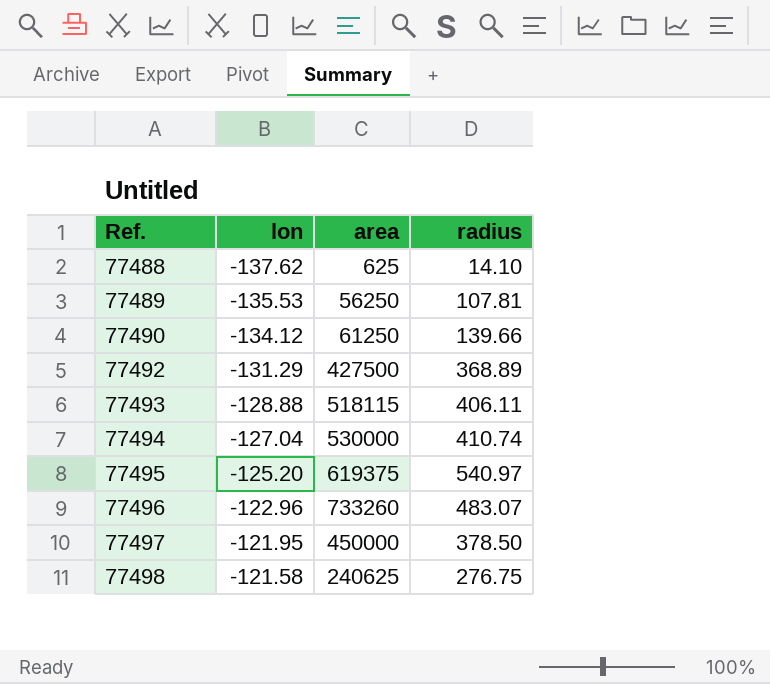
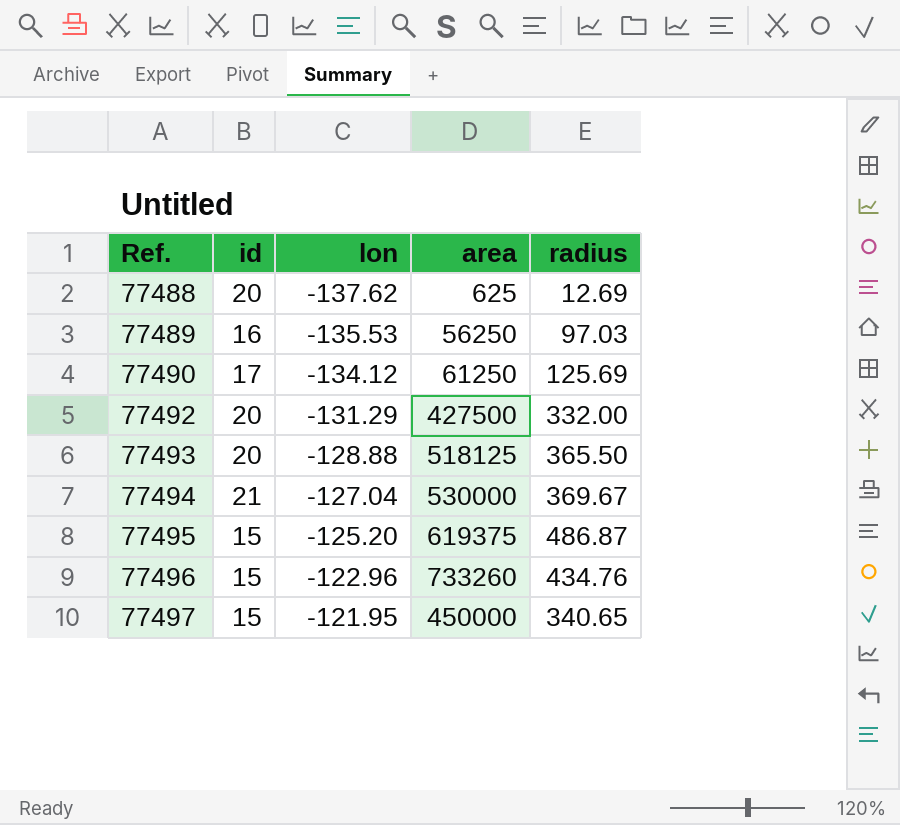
column id | position: none -> 2
row 77498: -121.58 | 240625 | 276.75 -> none
77488 | radius: 14.10 -> 12.69
77489 | radius: 107.81 -> 97.03
77490 | radius: 139.66 -> 125.69
77492 | radius: 368.89 -> 332.00
77493 | area: 518115 -> 518125
77493 | radius: 406.11 -> 365.50
77494 | radius: 410.74 -> 369.67
77495 | radius: 540.97 -> 486.87
77496 | radius: 483.07 -> 434.76
77497 | radius: 378.50 -> 340.65

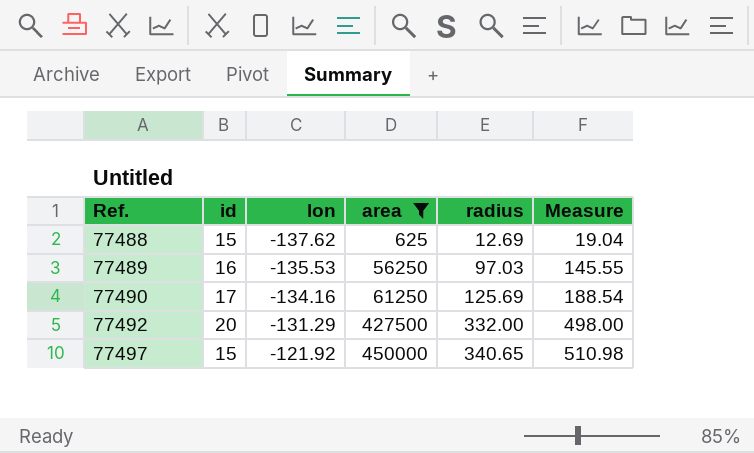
filter: none -> area <= 450000
column Measure | formula: none -> [radius] * 1.5
77488 | id: 20 -> 15
77490 | lon: -134.12 -> -134.16
77497 | lon: -121.95 -> -121.92

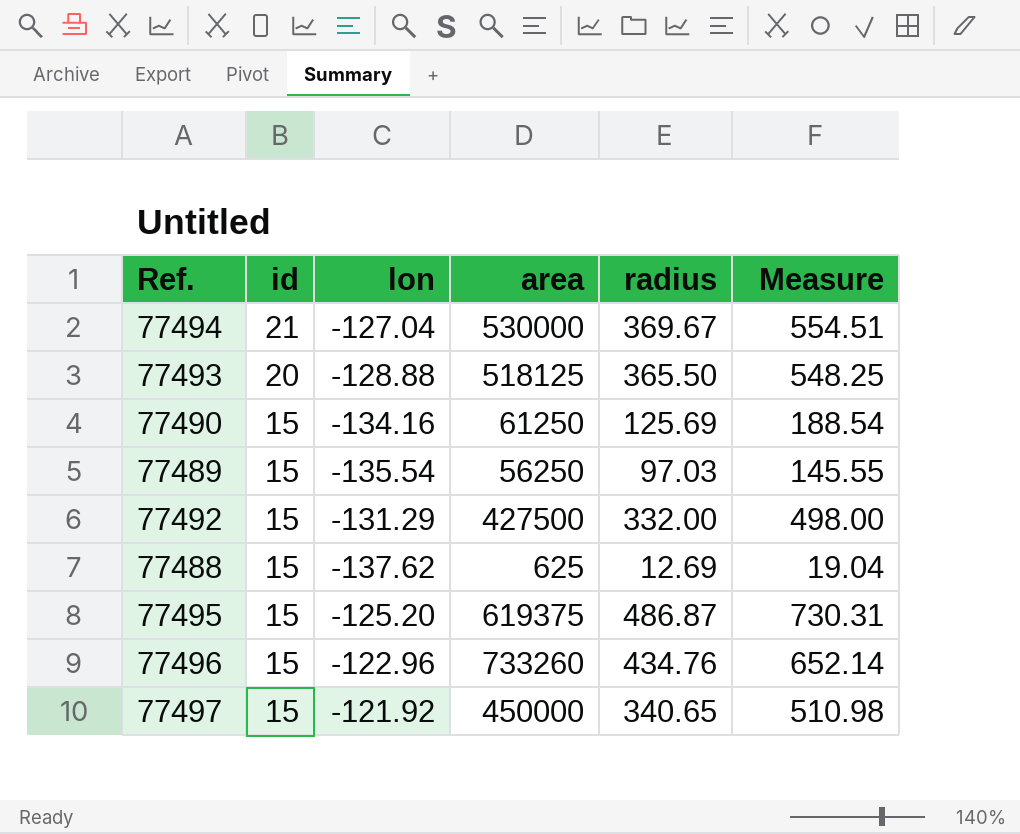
filter: area <= 450000 -> none
row order: Ref. ascending -> id descending
77490 | id: 17 -> 15
77489 | id: 16 -> 15
77489 | lon: -135.53 -> -135.54
77492 | id: 20 -> 15

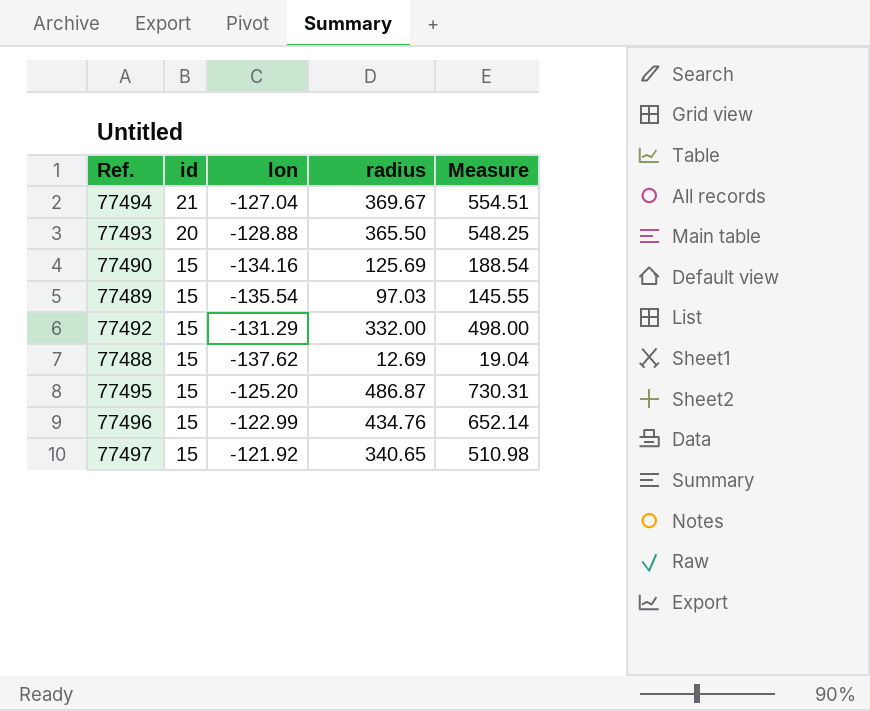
column area | position: 4 -> none
77496 | lon: -122.96 -> -122.99

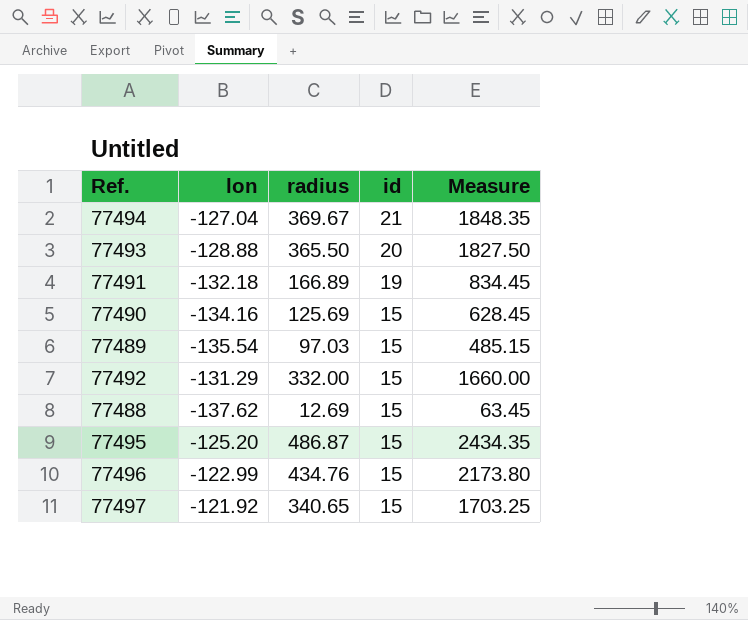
column id | position: 2 -> 4
column Measure | formula: [radius] * 1.5 -> [radius] * 5
row 77491: none -> -132.18 | 166.89 | 19 | 834.45

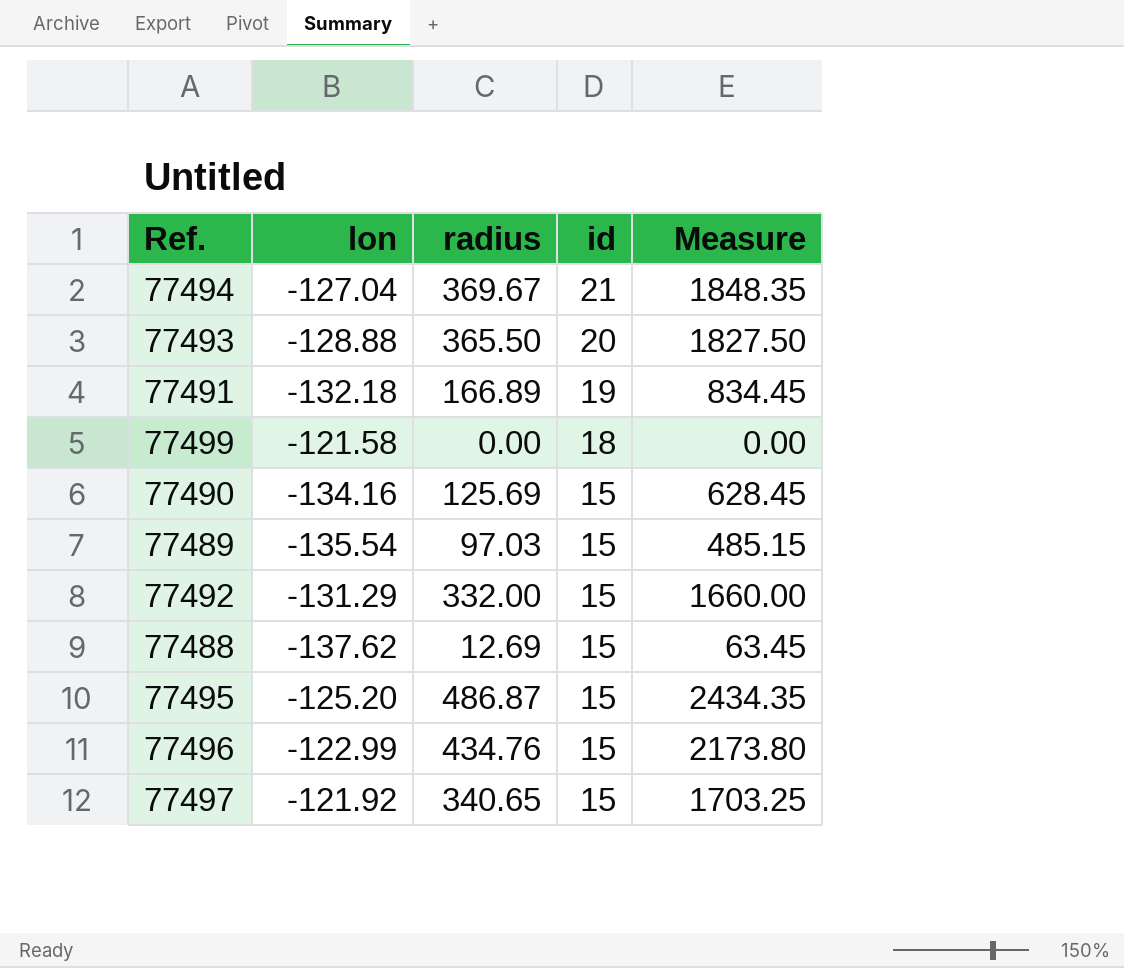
row 77499: none -> -121.58 | 0.00 | 18 | 0.00

